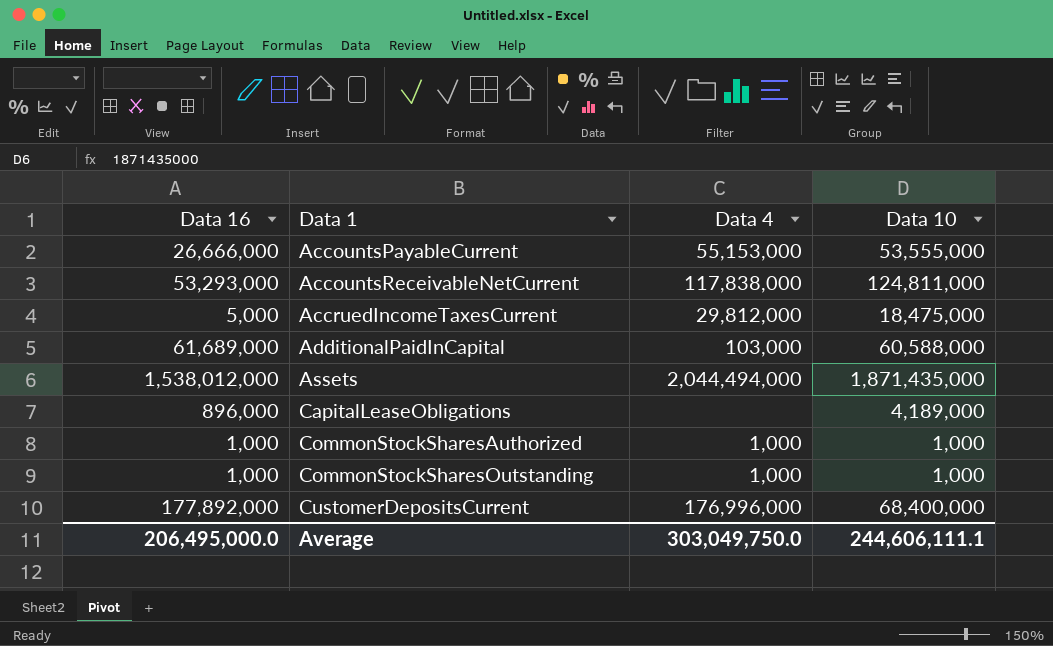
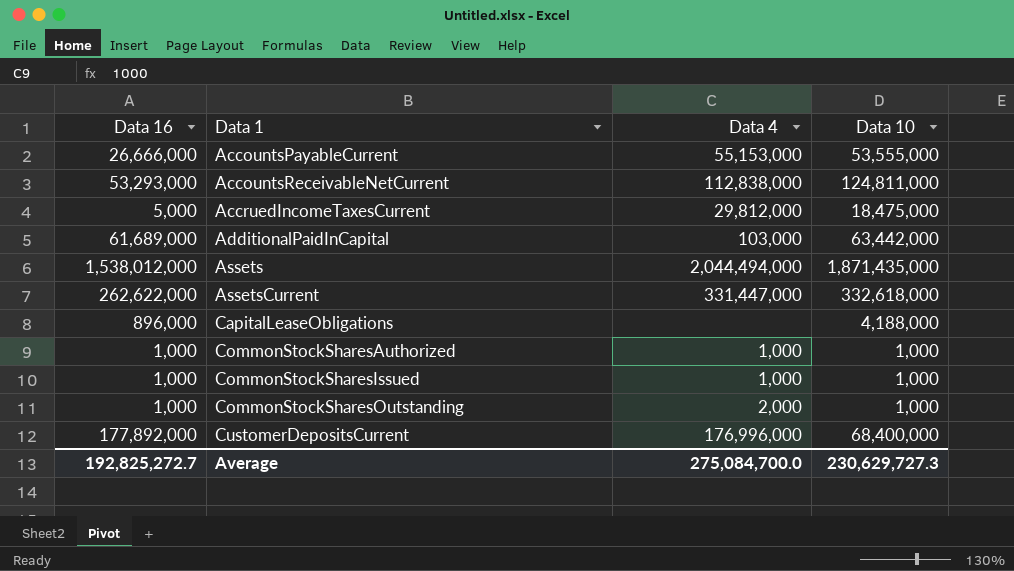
AccountsReceivableNetCurrent | Data 4: 117,838,000 -> 112,838,000
AdditionalPaidInCapital | Data 10: 60,588,000 -> 63,442,000
row AssetsCurrent: none -> 262,622,000 | 331,447,000 | 332,618,000
CapitalLeaseObligations | Data 10: 4,189,000 -> 4,188,000
row CommonStockSharesIssued: none -> 1,000 | 1,000 | 1,000
CommonStockSharesOutstanding | Data 4: 1,000 -> 2,000
Average | Data 16: 206,495,000.0 -> 192,825,272.7
Average | Data 4: 303,049,750.0 -> 275,084,700.0
Average | Data 10: 244,606,111.1 -> 230,629,727.3

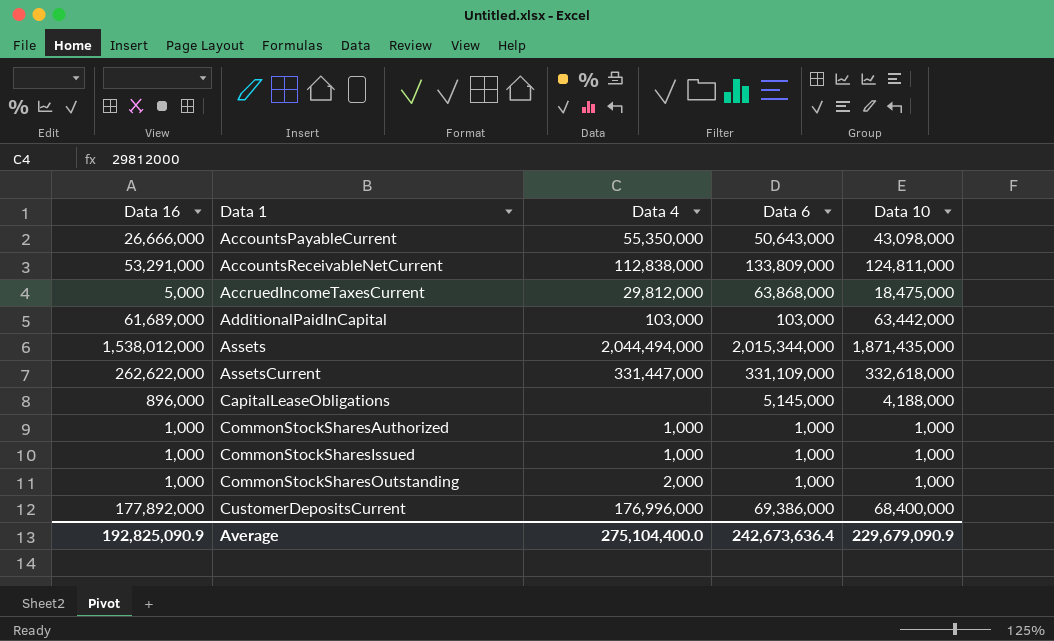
column Data 6 | position: none -> 4
AccountsPayableCurrent | Data 4: 55,153,000 -> 55,350,000
AccountsPayableCurrent | Data 10: 53,555,000 -> 43,098,000
AccountsReceivableNetCurrent | Data 16: 53,293,000 -> 53,291,000
Average | Data 16: 192,825,272.7 -> 192,825,090.9
Average | Data 4: 275,084,700.0 -> 275,104,400.0
Average | Data 10: 230,629,727.3 -> 229,679,090.9

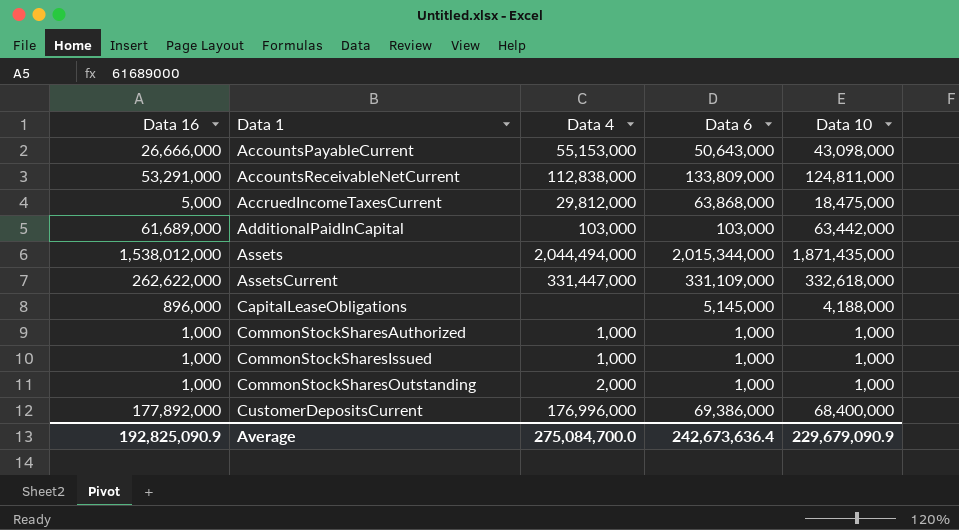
AccountsPayableCurrent | Data 4: 55,350,000 -> 55,153,000
Average | Data 4: 275,104,400.0 -> 275,084,700.0

